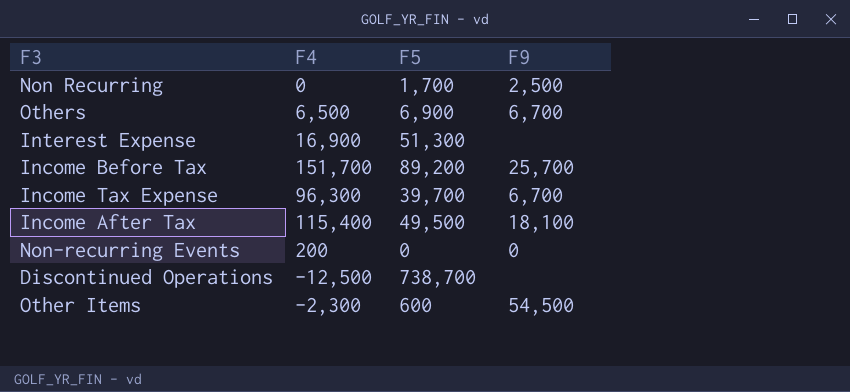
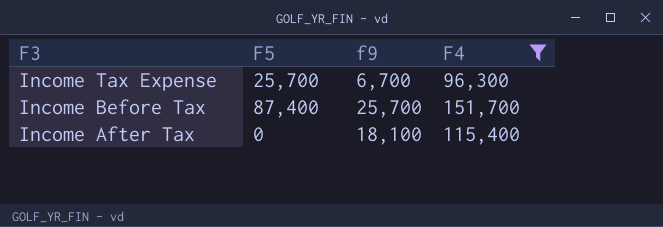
filter: none -> F4 >= 96,300
row order: none -> F3 descending
column name: F9 -> f9
column F4 | position: 2 -> 4
Income Tax Expense | F5: 39,700 -> 25,700
Income Before Tax | F5: 89,200 -> 87,400
Income After Tax | F5: 49,500 -> 0

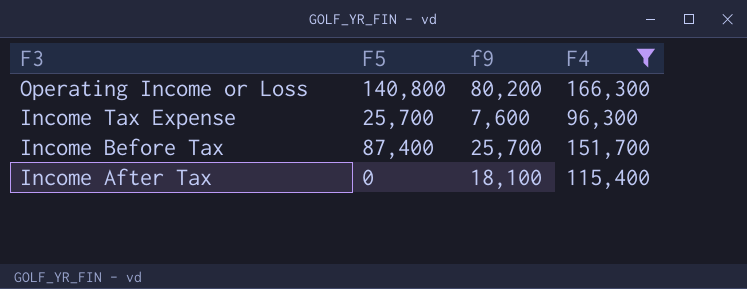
row Operating Income or Loss: none -> 140,800 | 80,200 | 166,300
Income Tax Expense | f9: 6,700 -> 7,600

